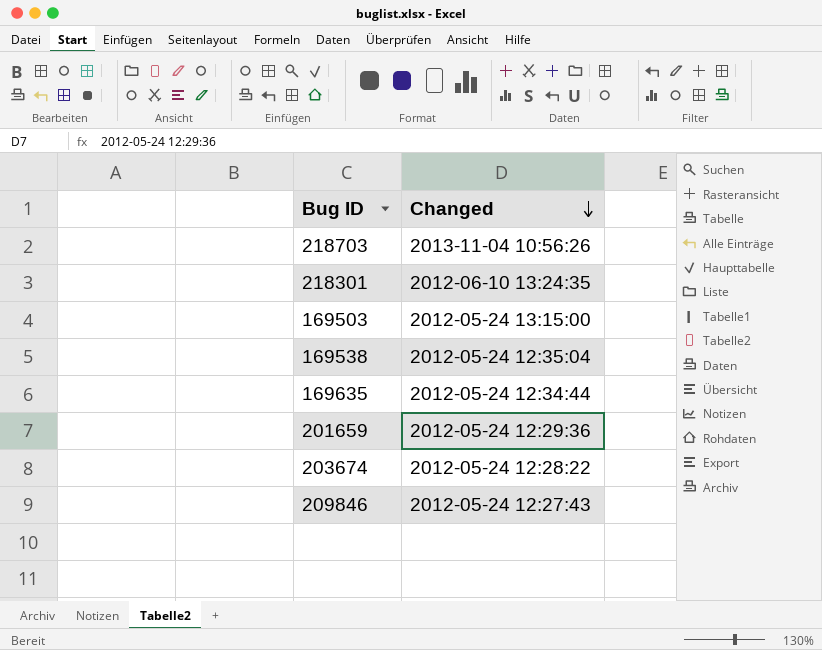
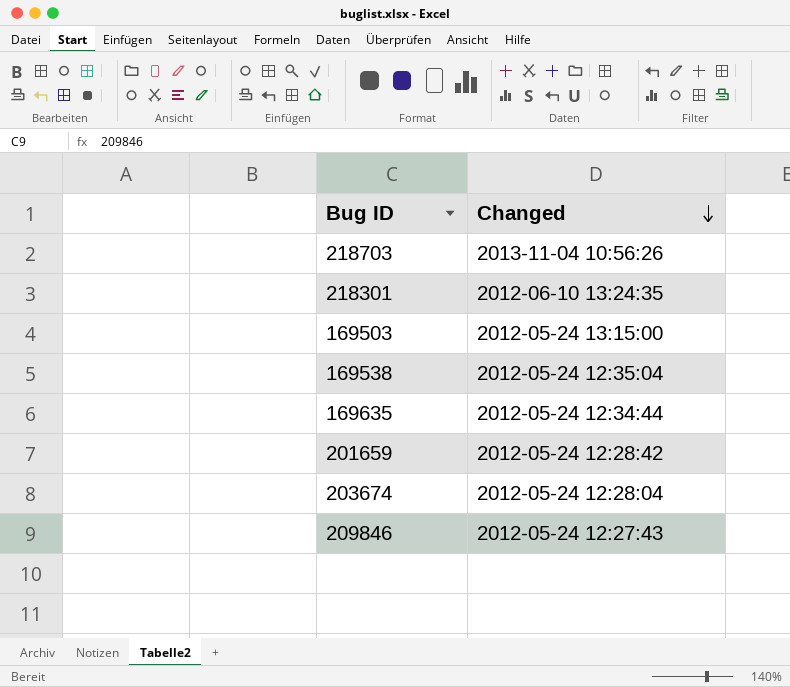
201659 | Changed: 2012-05-24 12:29:36 -> 2012-05-24 12:28:42
203674 | Changed: 2012-05-24 12:28:22 -> 2012-05-24 12:28:04

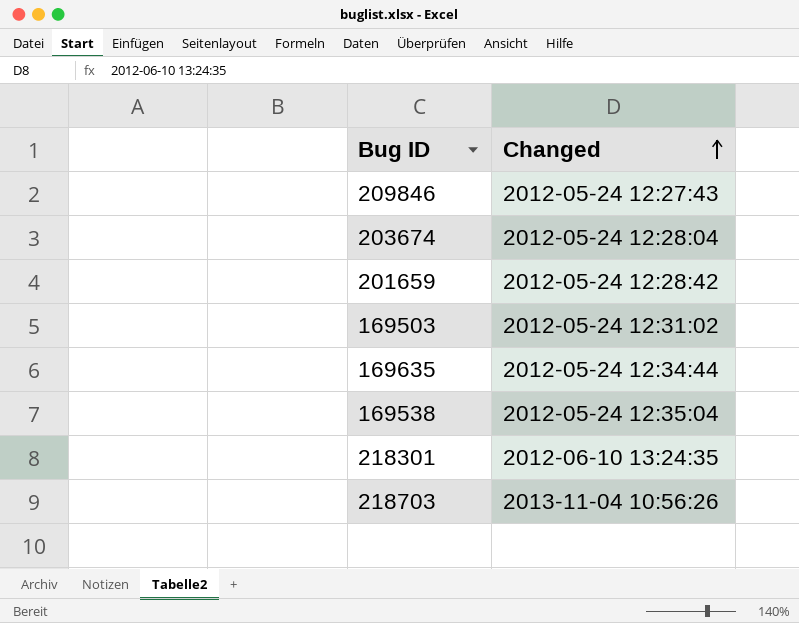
row order: Changed descending -> Changed ascending
169503 | Changed: 2012-05-24 13:15:00 -> 2012-05-24 12:31:02

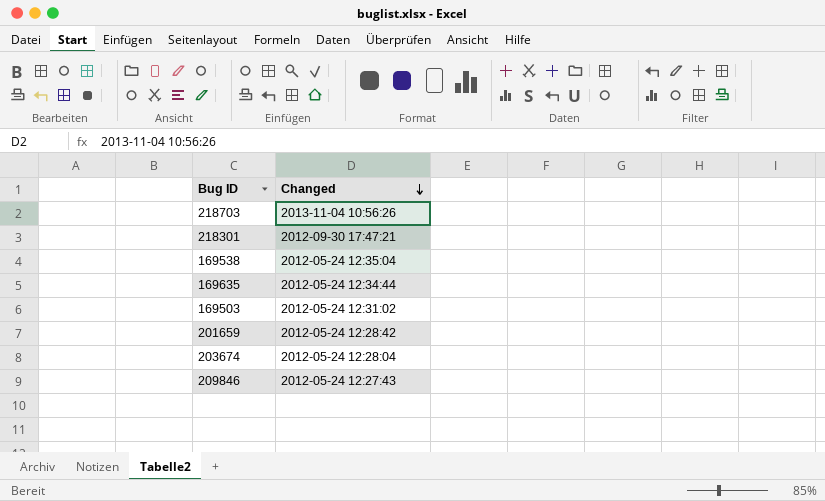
row order: Changed ascending -> Changed descending
218301 | Changed: 2012-06-10 13:24:35 -> 2012-09-30 17:47:21

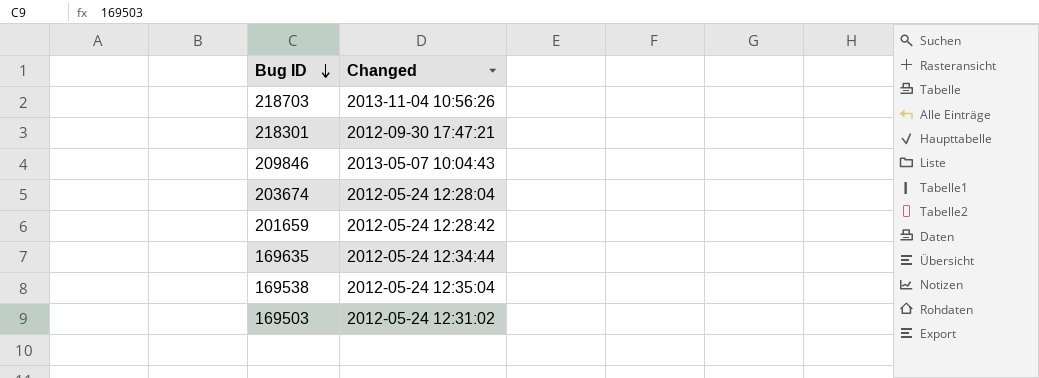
row order: Changed descending -> Bug ID descending
209846 | Changed: 2012-05-24 12:27:43 -> 2013-05-07 10:04:43

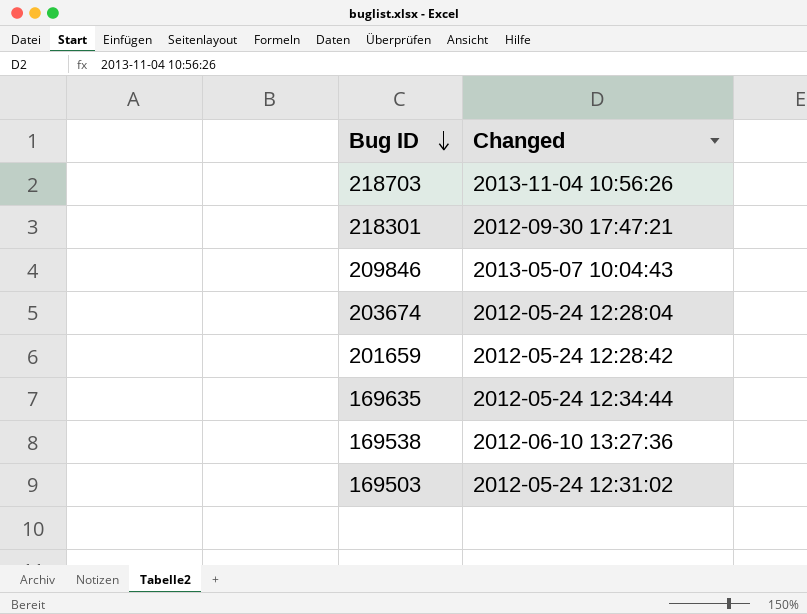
169538 | Changed: 2012-05-24 12:35:04 -> 2012-06-10 13:27:36

